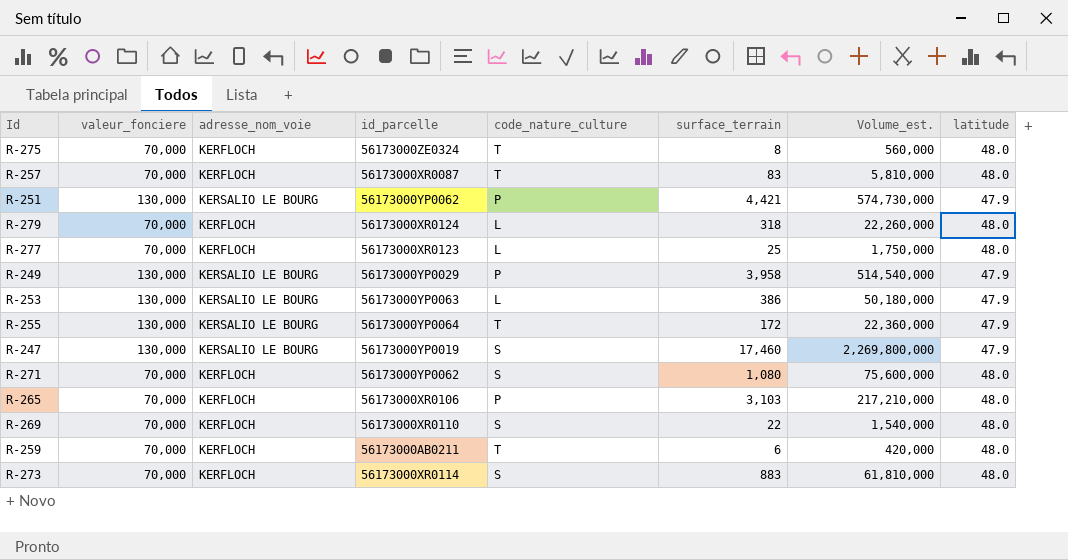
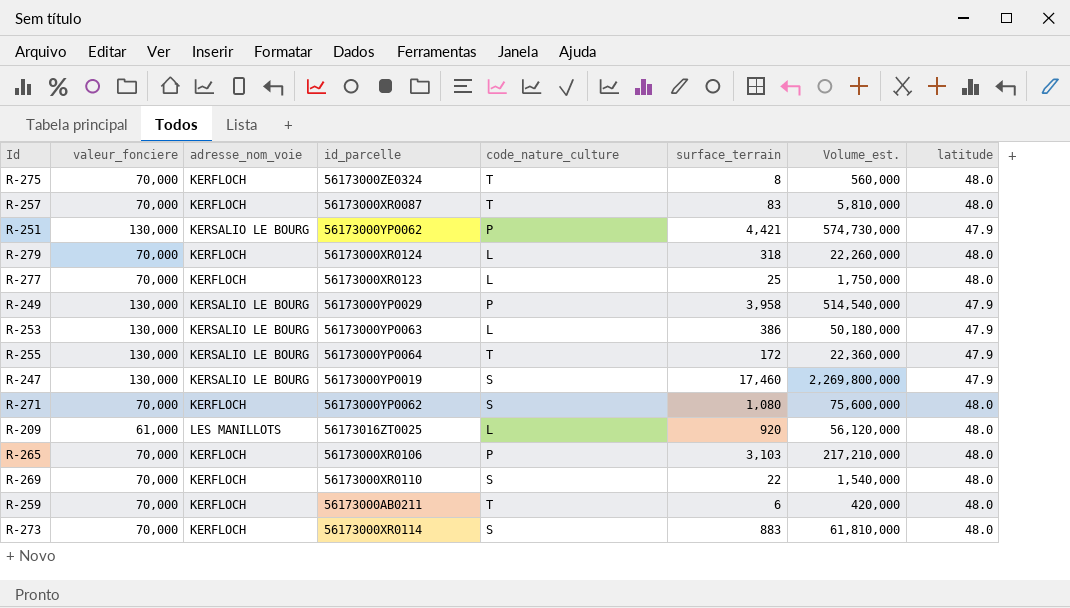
row R-209: none -> 61,000 | LES MANILLOTS | 56173016ZT0025 | L | 920 | 56,120,000 | 48.0

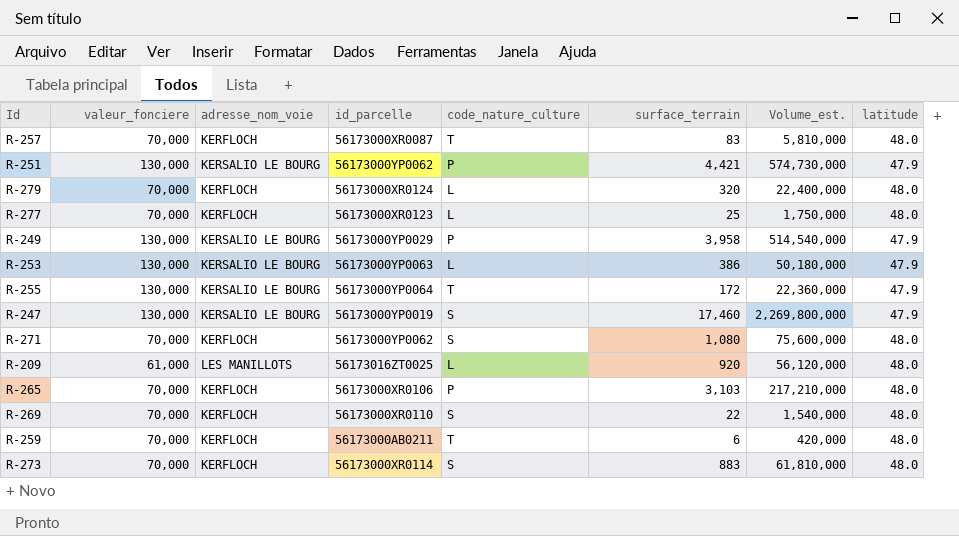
row R-275: 70,000 | KERFLOCH | 56173000ZE0324 | T | 8 | 560,000 | 48.0 -> none
R-279 | surface_terrain: 318 -> 320
R-279 | Volume_est.: 22,260,000 -> 22,400,000

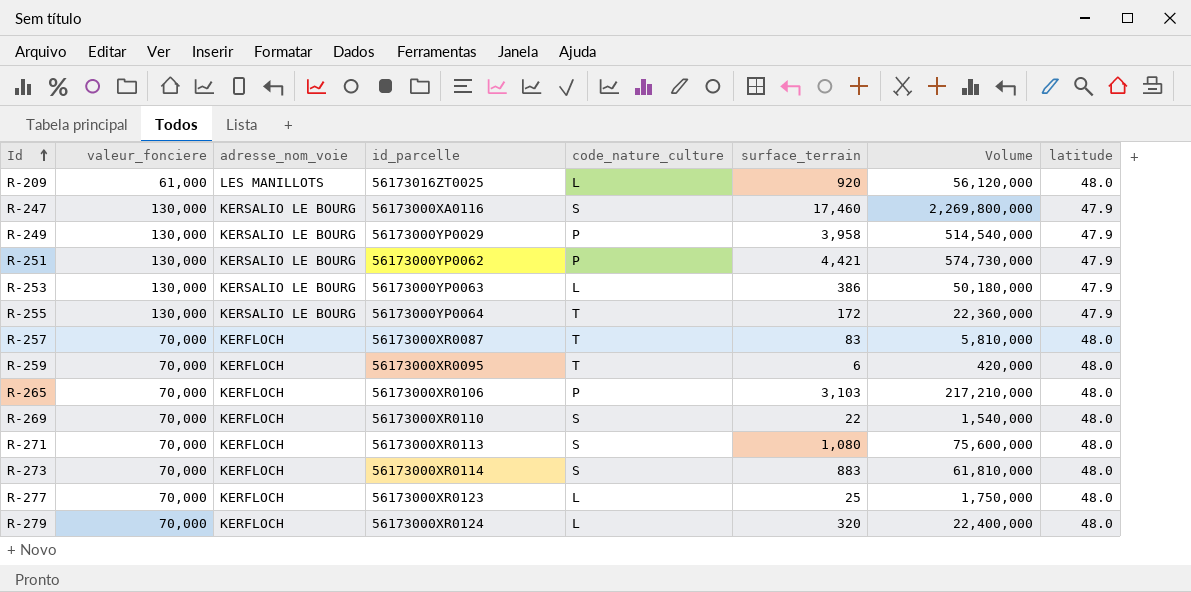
row order: none -> Id ascending
column name: Volume_est. -> Volume
R-247 | id_parcelle: 56173000YP0019 -> 56173000XA0116
R-259 | id_parcelle: 56173000AB0211 -> 56173000XR0095
R-271 | id_parcelle: 56173000YP0062 -> 56173000XR0113

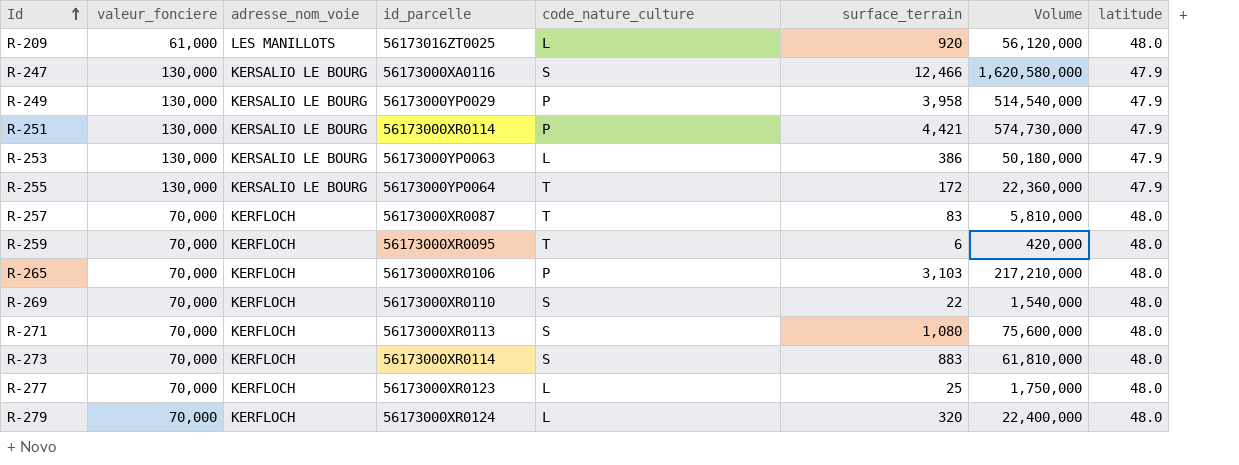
R-247 | surface_terrain: 17,460 -> 12,466
R-247 | Volume: 2,269,800,000 -> 1,620,580,000
R-251 | id_parcelle: 56173000YP0062 -> 56173000XR0114

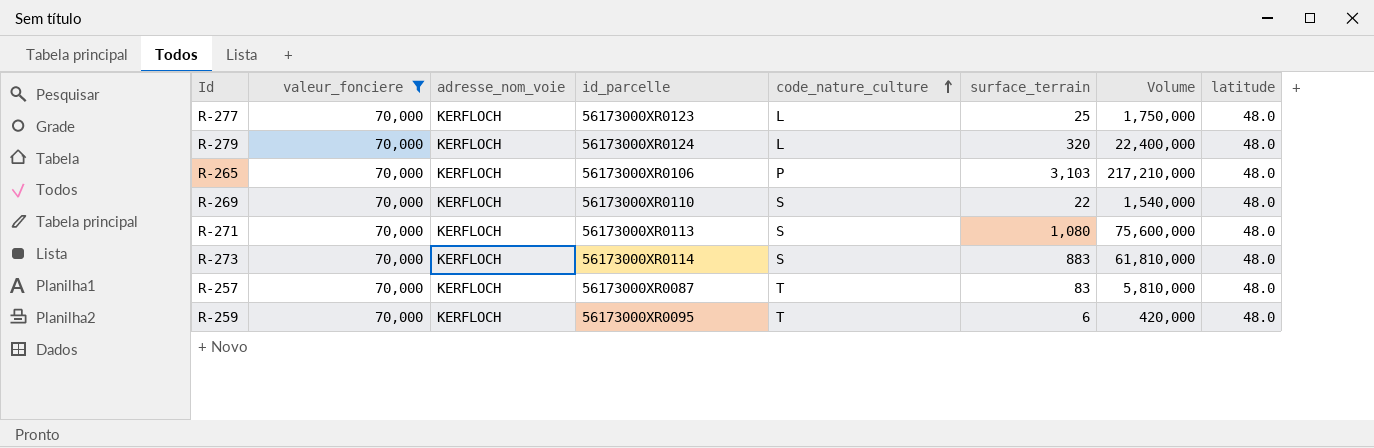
filter: none -> valeur_fonciere = 70,000
row order: Id ascending -> code_nature_culture ascending

